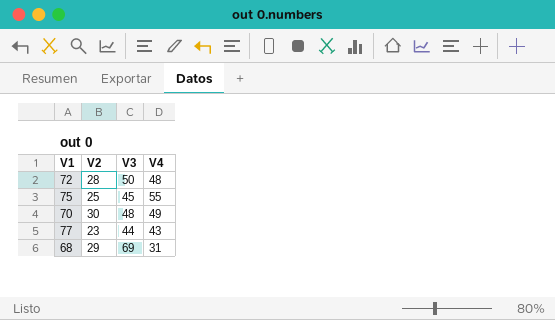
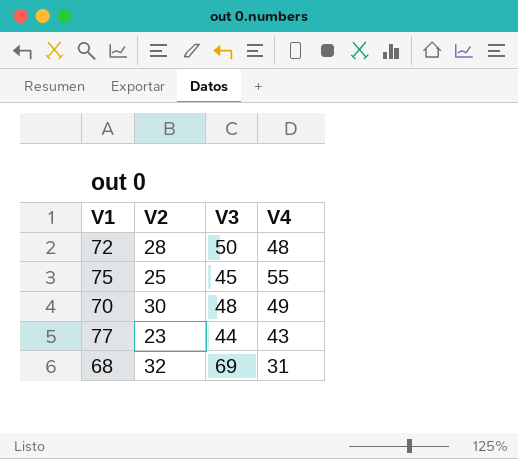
68 | V2: 29 -> 32

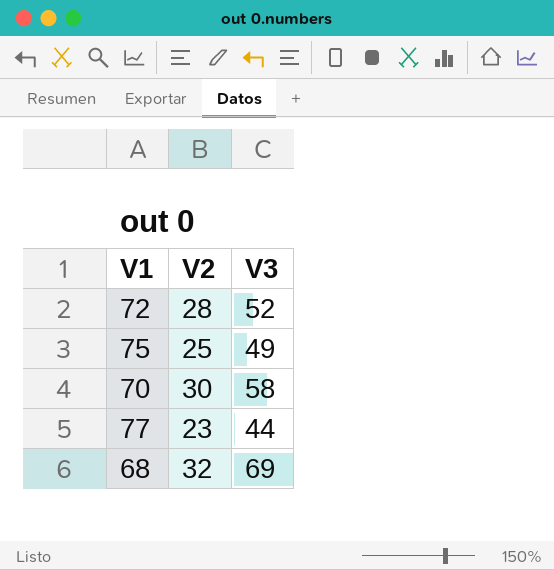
column V4 | position: 4 -> none
72 | V3: 50 -> 52
75 | V3: 45 -> 49
70 | V3: 48 -> 58

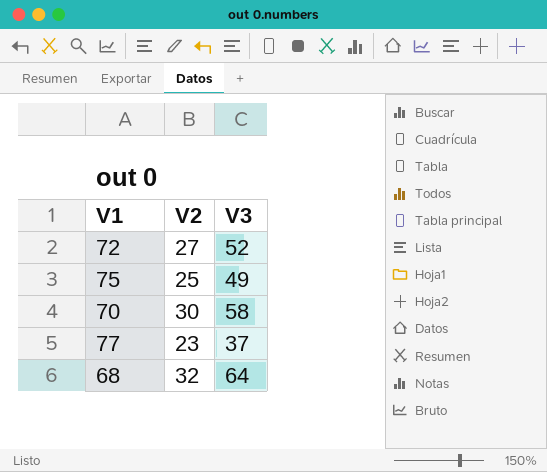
72 | V2: 28 -> 27
77 | V3: 44 -> 37
68 | V3: 69 -> 64

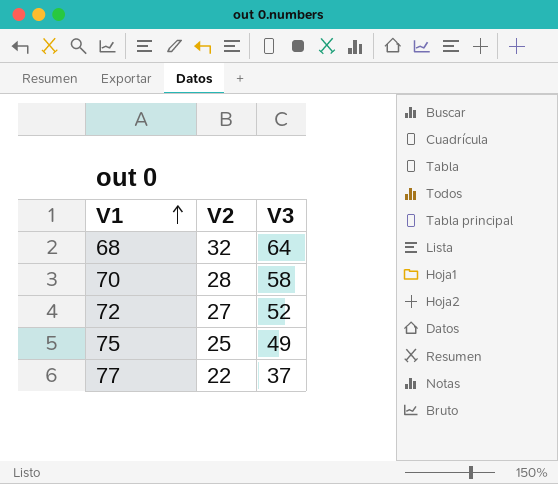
row order: none -> V1 ascending
70 | V2: 30 -> 28
77 | V2: 23 -> 22

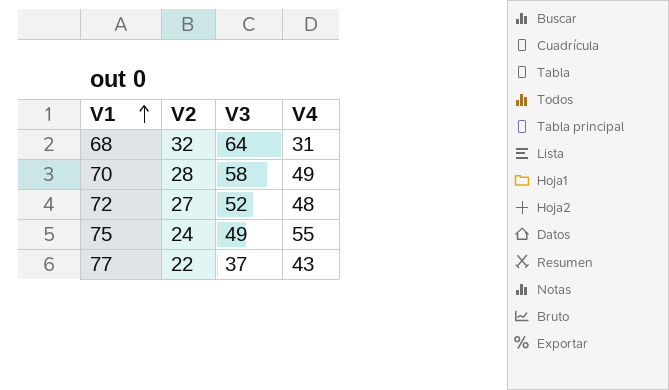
column V4 | position: none -> 4
75 | V2: 25 -> 24

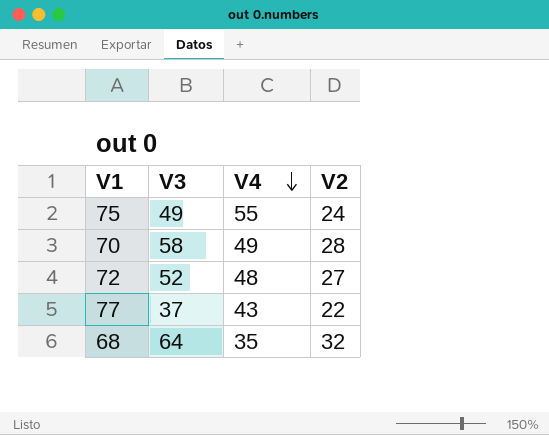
row order: V1 ascending -> V4 descending
column V2 | position: 2 -> 4
68 | V4: 31 -> 35

